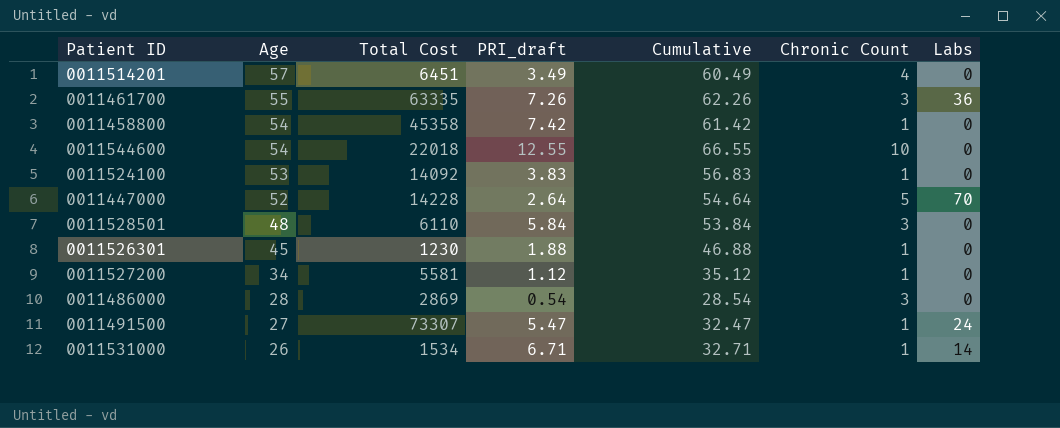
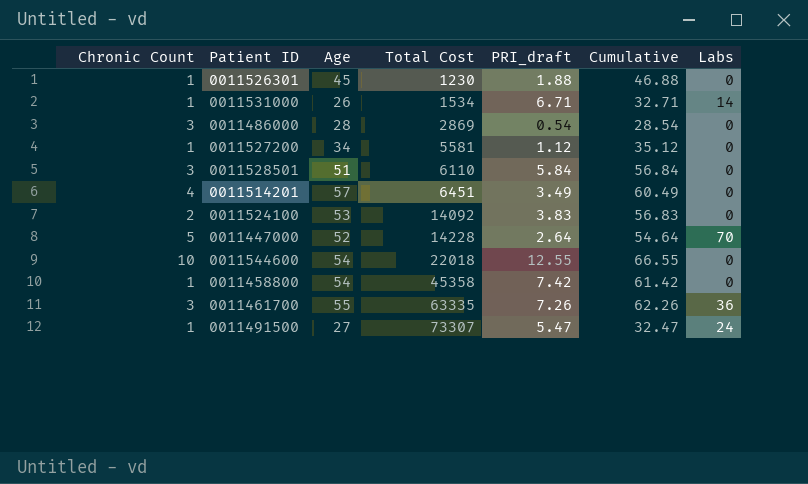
row order: Age descending -> Total Cost ascending
column Chronic Count | position: 6 -> 1
0011528501 | Age: 48 -> 51
0011528501 | Cumulative: 53.84 -> 56.84
0011524100 | Chronic Count: 1 -> 2

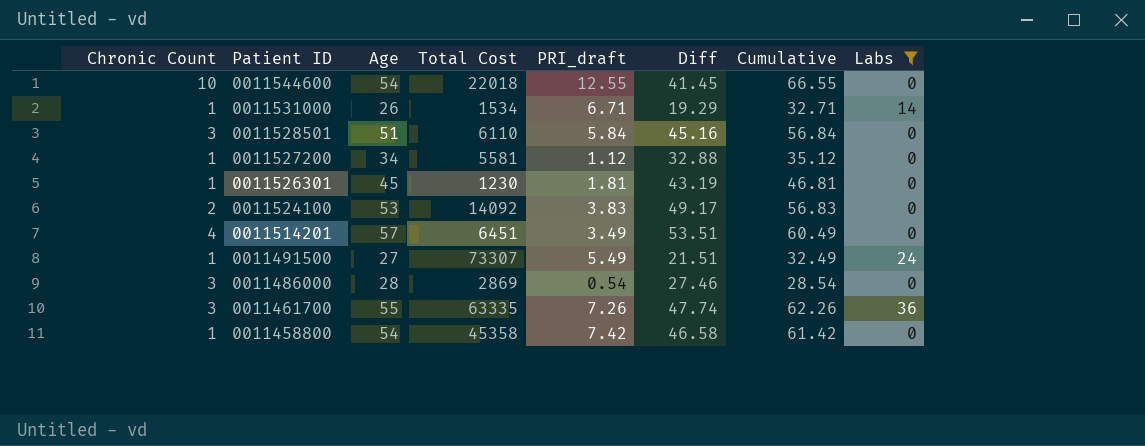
filter: none -> Labs != 70
row order: Total Cost ascending -> Patient ID descending
column Diff | formula: none -> [Age] - [PRI_draft]
0011526301 | PRI_draft: 1.88 -> 1.81
0011526301 | Cumulative: 46.88 -> 46.81
0011491500 | PRI_draft: 5.47 -> 5.49
0011491500 | Cumulative: 32.47 -> 32.49

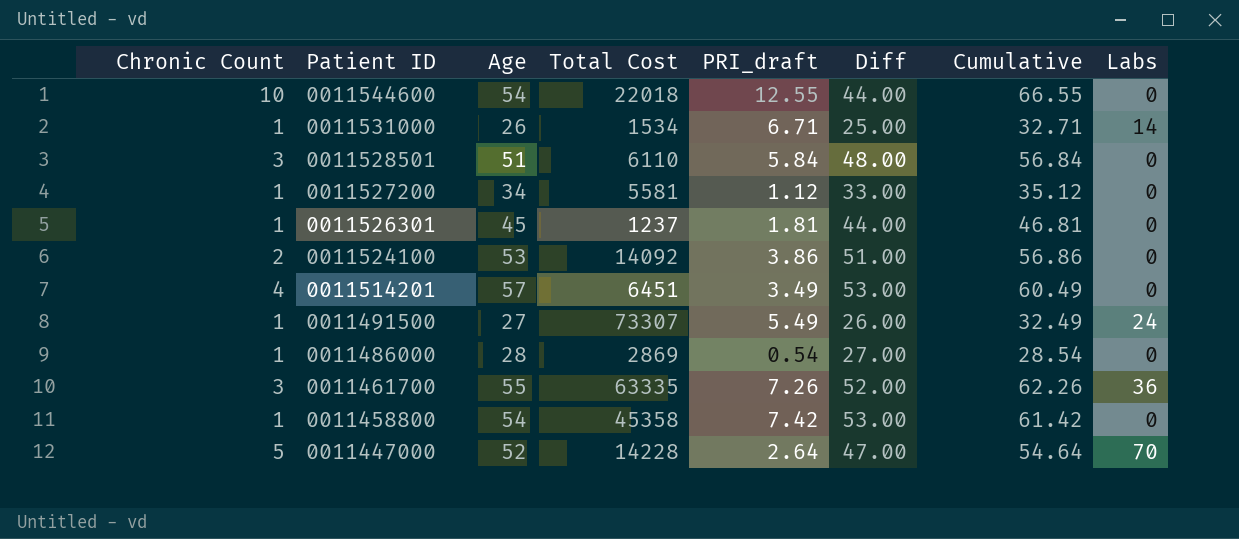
filter: Labs != 70 -> none
column Diff | formula: [Age] - [PRI_draft] -> [Age] - [Chronic Count]
0011526301 | Total Cost: 1230 -> 1237
0011524100 | PRI_draft: 3.83 -> 3.86
0011524100 | Cumulative: 56.83 -> 56.86
0011486000 | Chronic Count: 3 -> 1

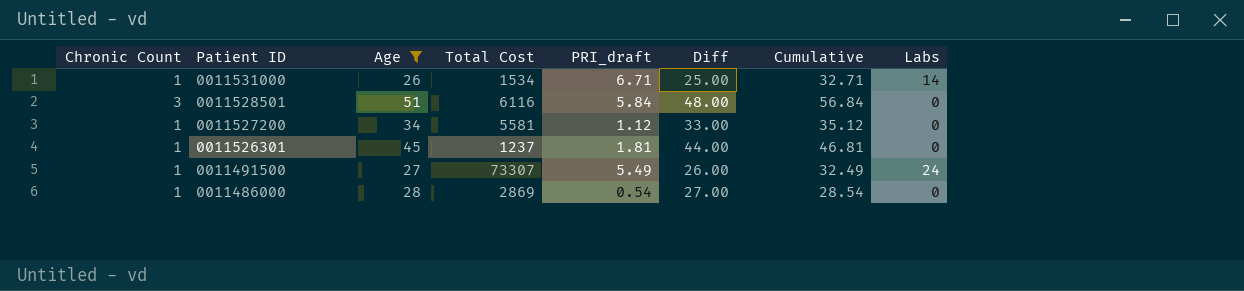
filter: none -> Age <= 51
0011528501 | Total Cost: 6110 -> 6116

